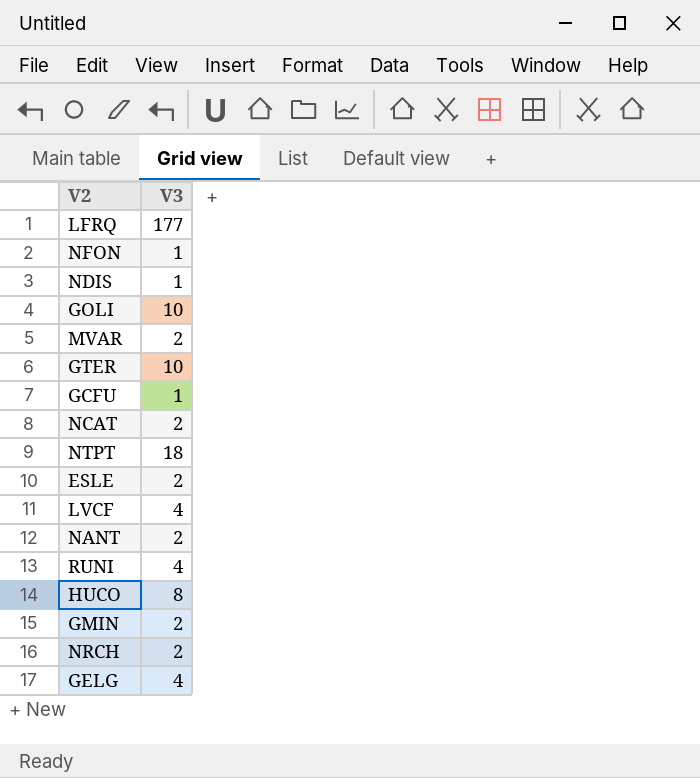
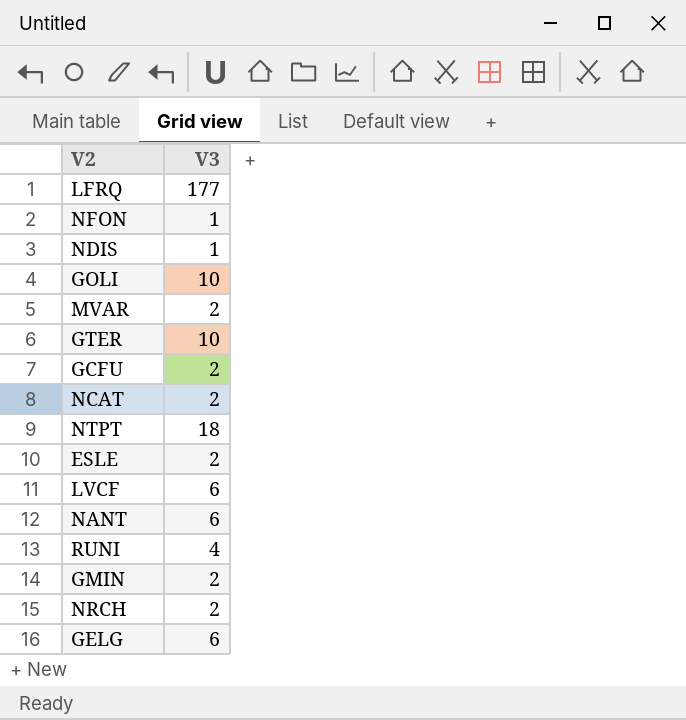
row HUCO: 8 -> none
GCFU | V3: 1 -> 2
LVCF | V3: 4 -> 6
NANT | V3: 2 -> 6
GELG | V3: 4 -> 6

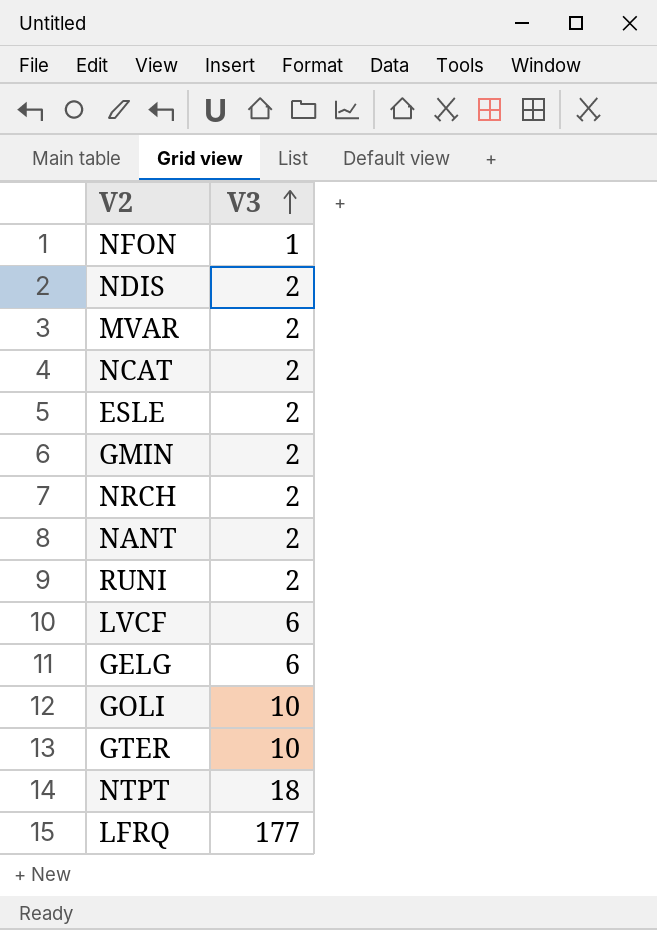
row order: none -> V3 ascending
row GCFU: 2 -> none
NDIS | V3: 1 -> 2
NANT | V3: 6 -> 2
RUNI | V3: 4 -> 2

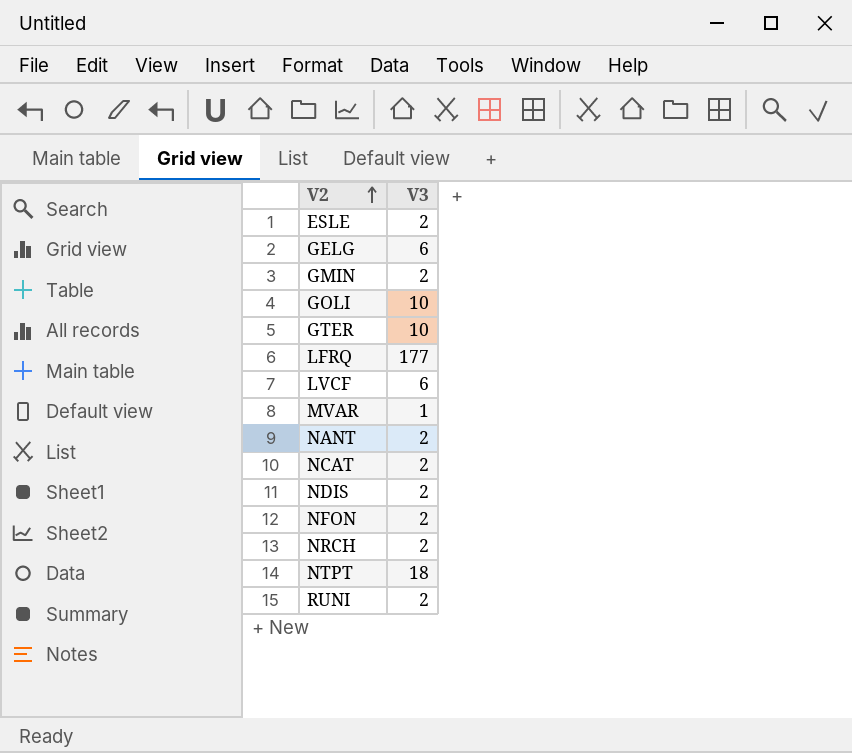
row order: V3 ascending -> V2 ascending
MVAR | V3: 2 -> 1
NFON | V3: 1 -> 2

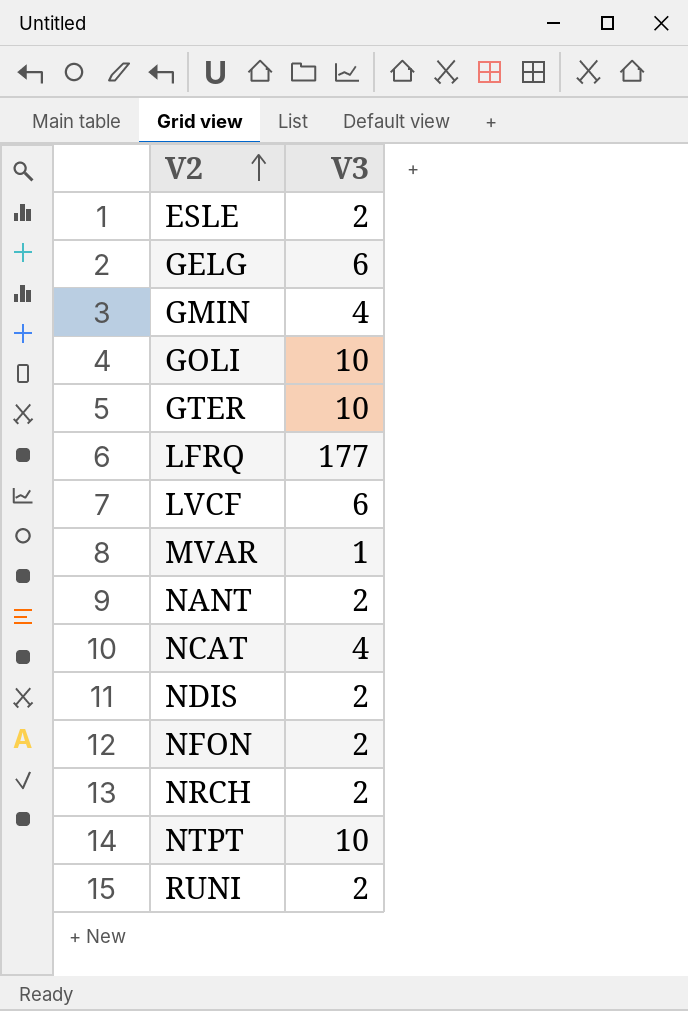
GMIN | V3: 2 -> 4
NCAT | V3: 2 -> 4
NTPT | V3: 18 -> 10

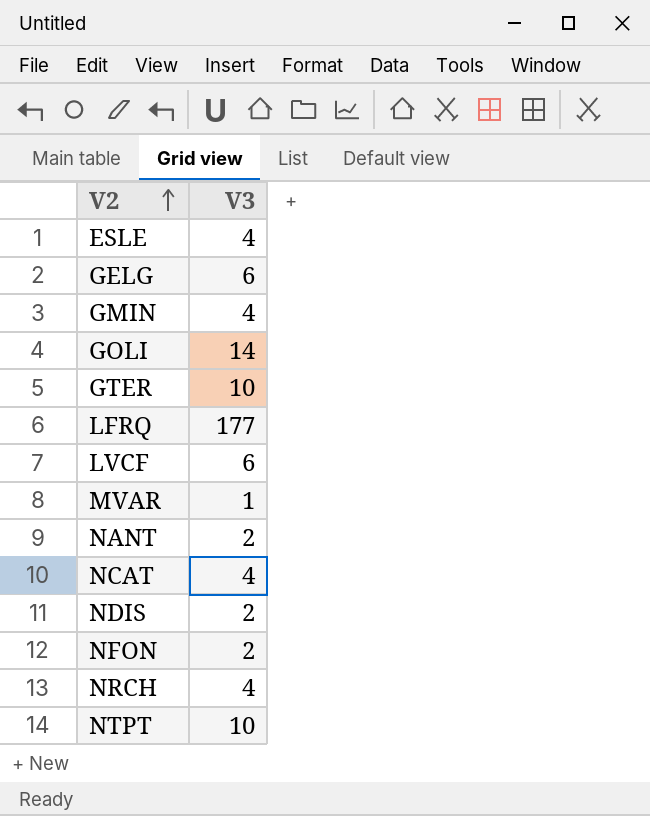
row RUNI: 2 -> none
ESLE | V3: 2 -> 4
GOLI | V3: 10 -> 14
NRCH | V3: 2 -> 4

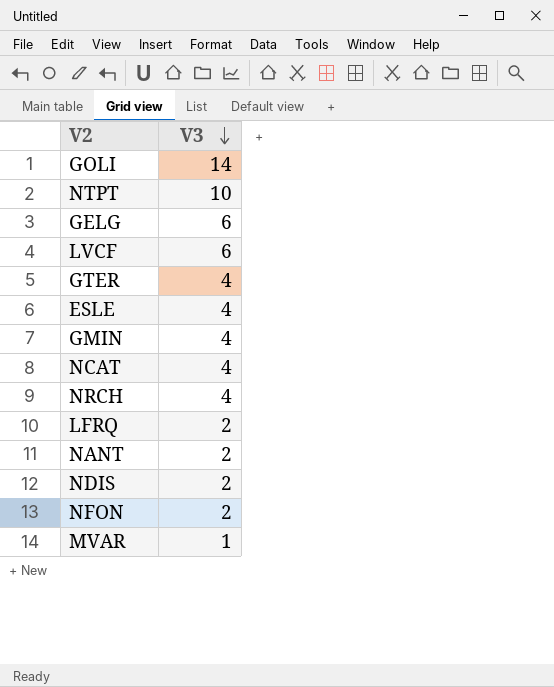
row order: V2 ascending -> V3 descending
GTER | V3: 10 -> 4
LFRQ | V3: 177 -> 2

